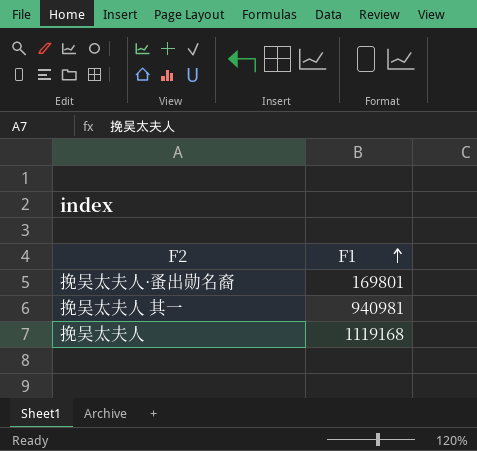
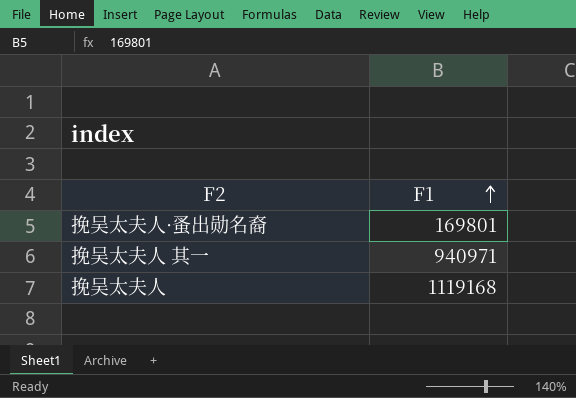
挽吴太夫人 其一 | F1: 940981 -> 940971

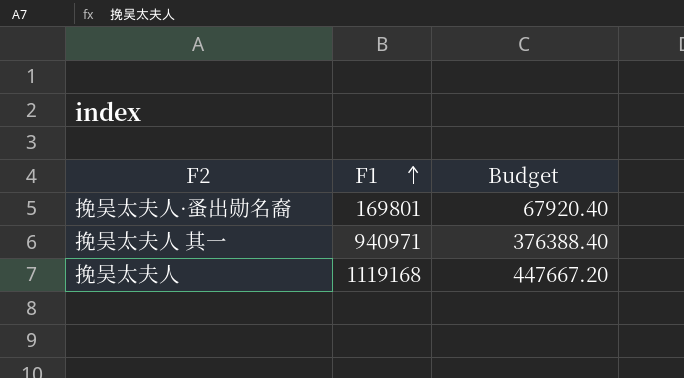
column Budget | formula: none -> [F1] * 0.4

